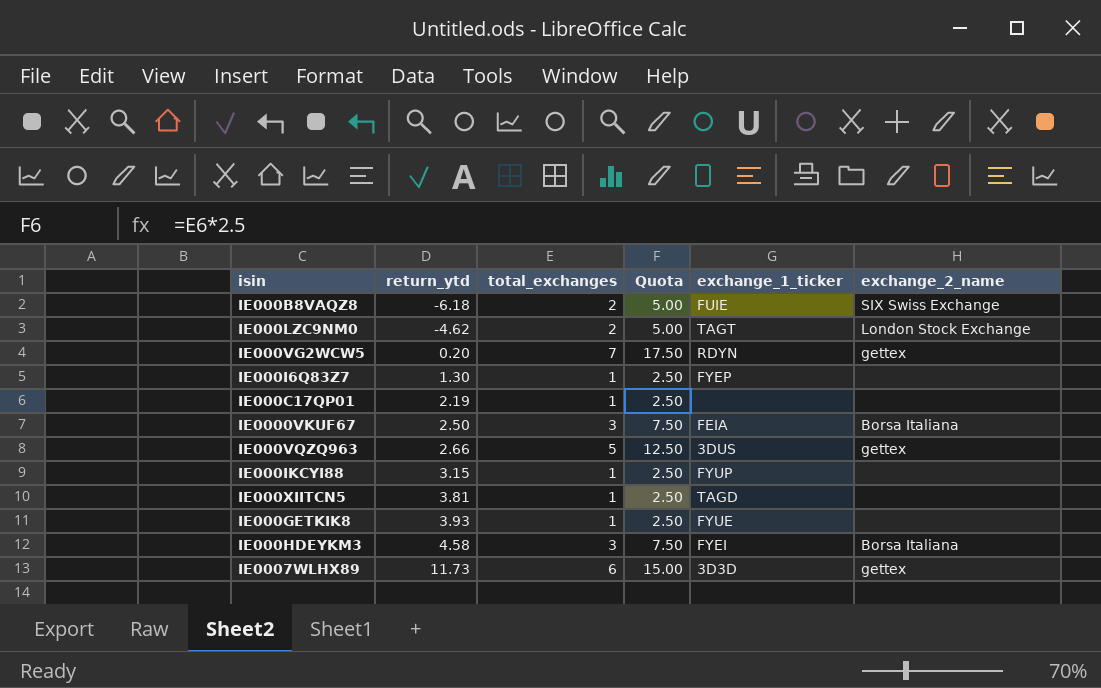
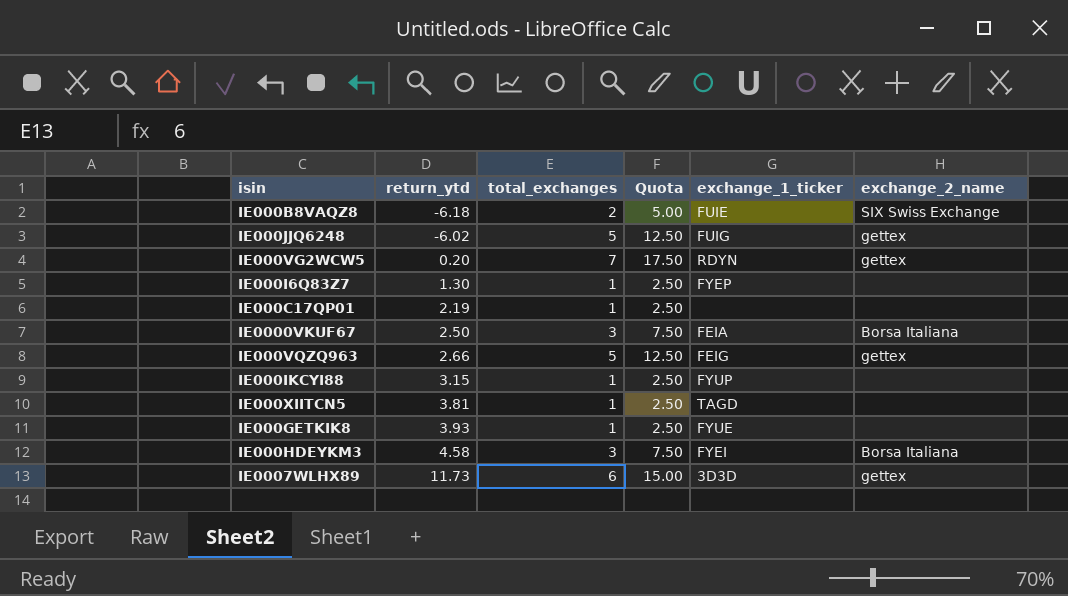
row IE000LZC9NM0: -4.62 | 2 | 5.00 | TAGT | London Stock Exchange -> none
row IE000JJQ6248: none -> -6.02 | 5 | 12.50 | FUIG | gettex
IE000VQZQ963 | exchange_1_ticker: 3DUS -> FEIG

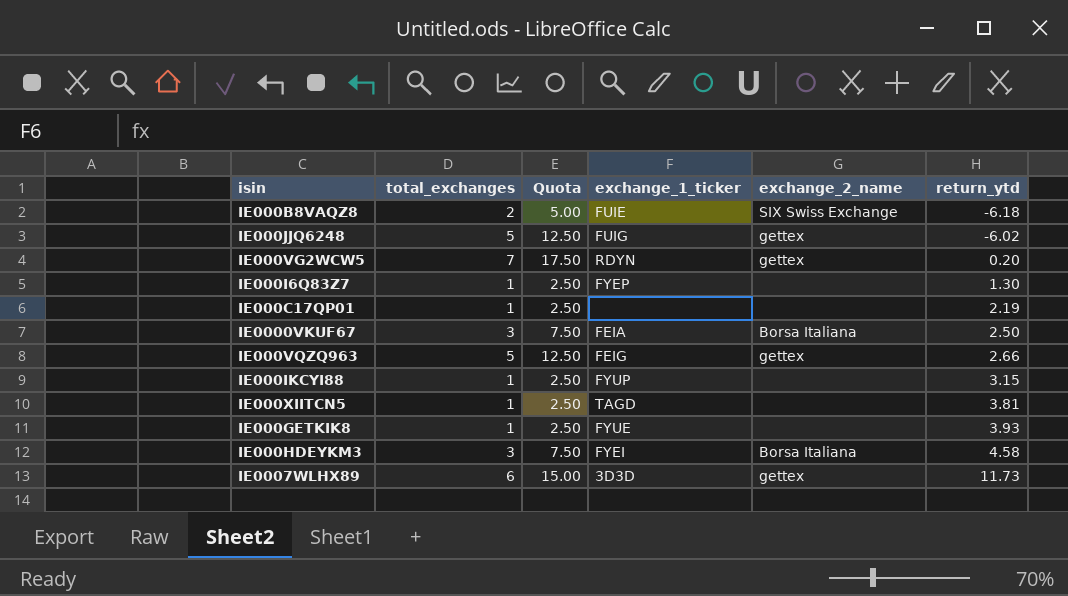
column return_ytd | position: 2 -> 6

